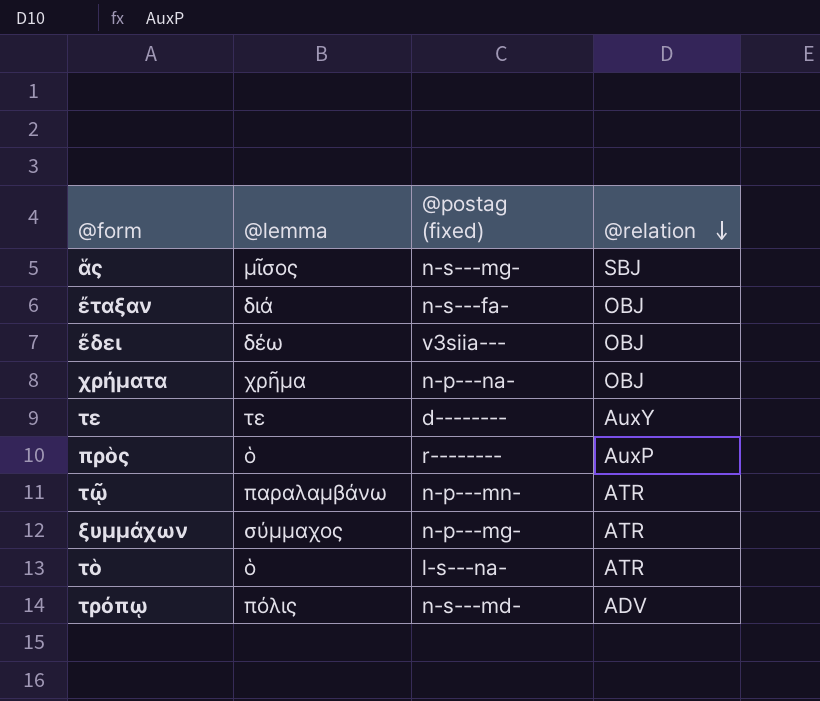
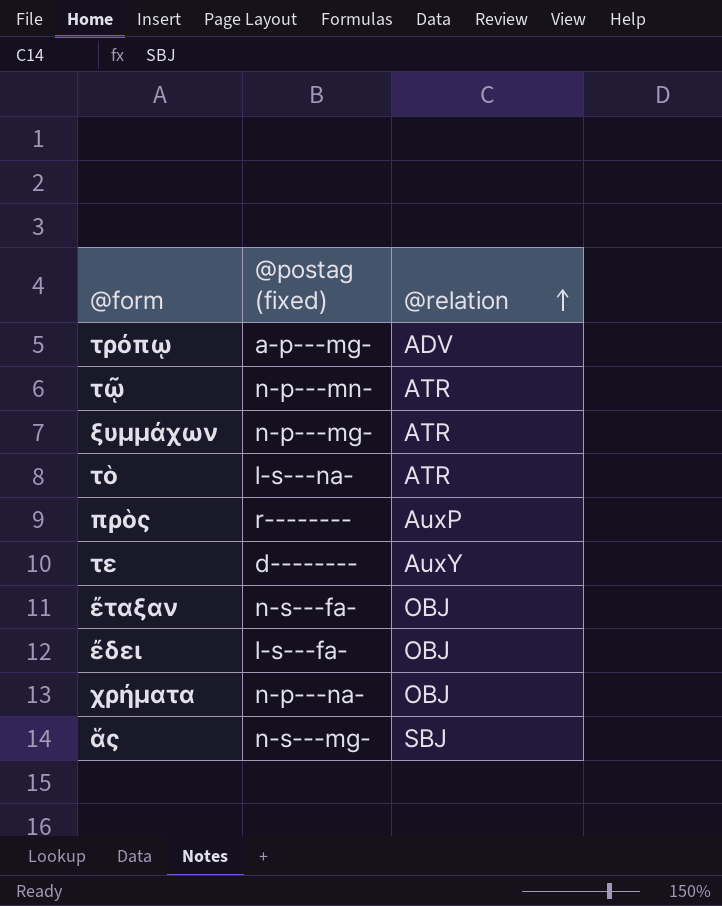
row order: @relation descending -> @relation ascending
column @lemma | position: 2 -> none
τρόπῳ | @postag (fixed): n-s---md- -> a-p---mg-
ἔδει | @postag (fixed): v3siia--- -> l-s---fa-

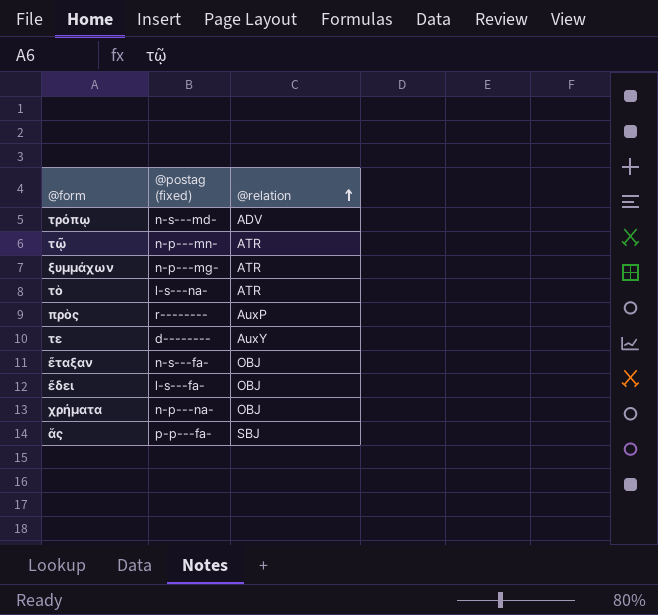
τρόπῳ | @postag (fixed): a-p---mg- -> n-s---md-
ἅς | @postag (fixed): n-s---mg- -> p-p---fa-

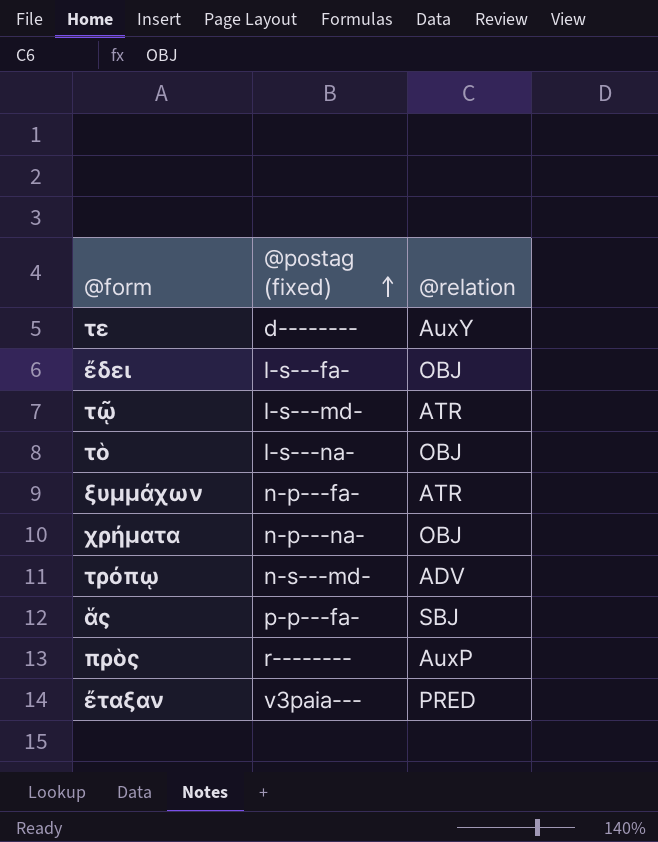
row order: @relation ascending -> @postag (fixed) ascending
τῷ | @postag (fixed): n-p---mn- -> l-s---md-
τὸ | @relation: ATR -> OBJ
ξυμμάχων | @postag (fixed): n-p---mg- -> n-p---fa-
ἔταξαν | @postag (fixed): n-s---fa- -> v3paia---
ἔταξαν | @relation: OBJ -> PRED

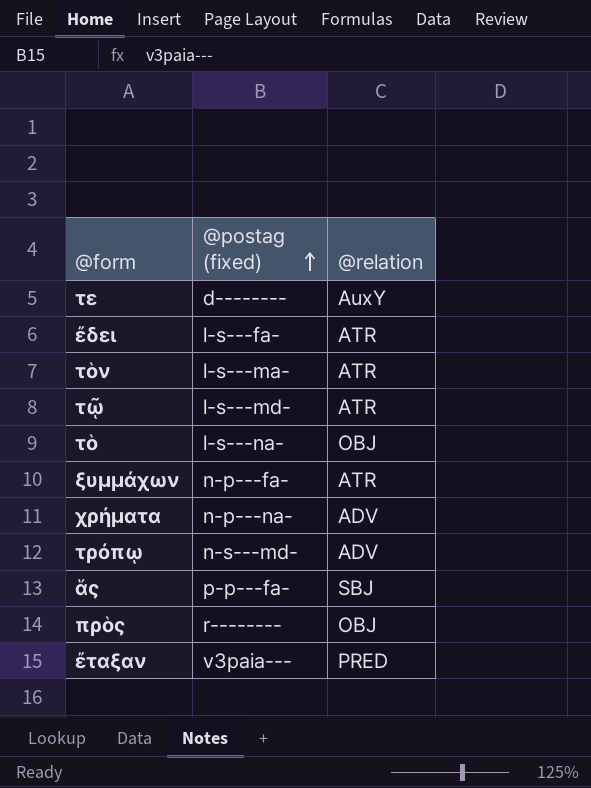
ἔδει | @relation: OBJ -> ATR
row τὸν: none -> l-s---ma- | ATR
χρήματα | @relation: OBJ -> ADV
πρὸς | @relation: AuxP -> OBJ

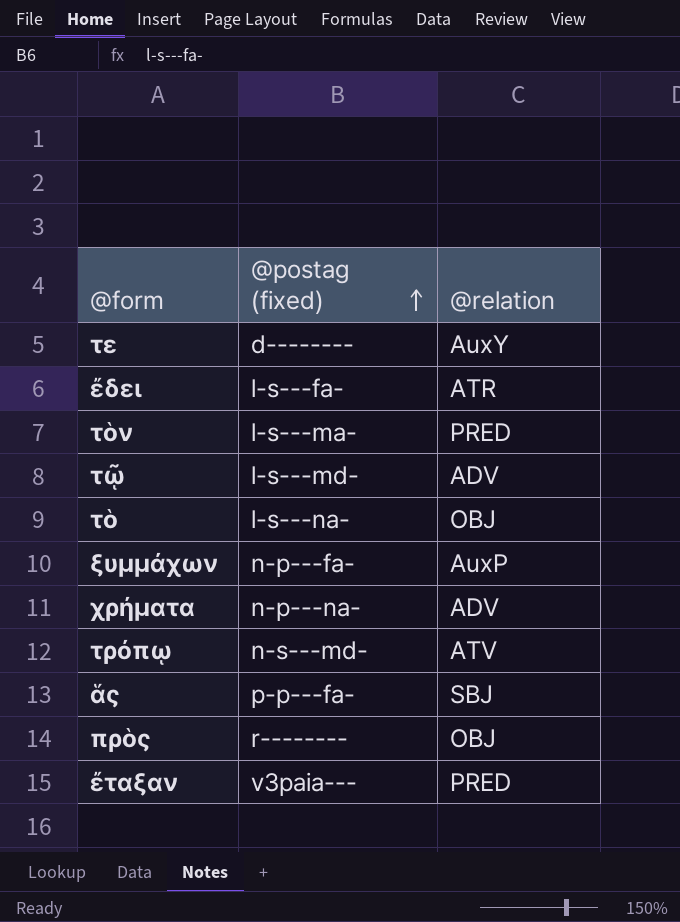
τὸν | @relation: ATR -> PRED
τῷ | @relation: ATR -> ADV
ξυμμάχων | @relation: ATR -> AuxP
τρόπῳ | @relation: ADV -> ATV

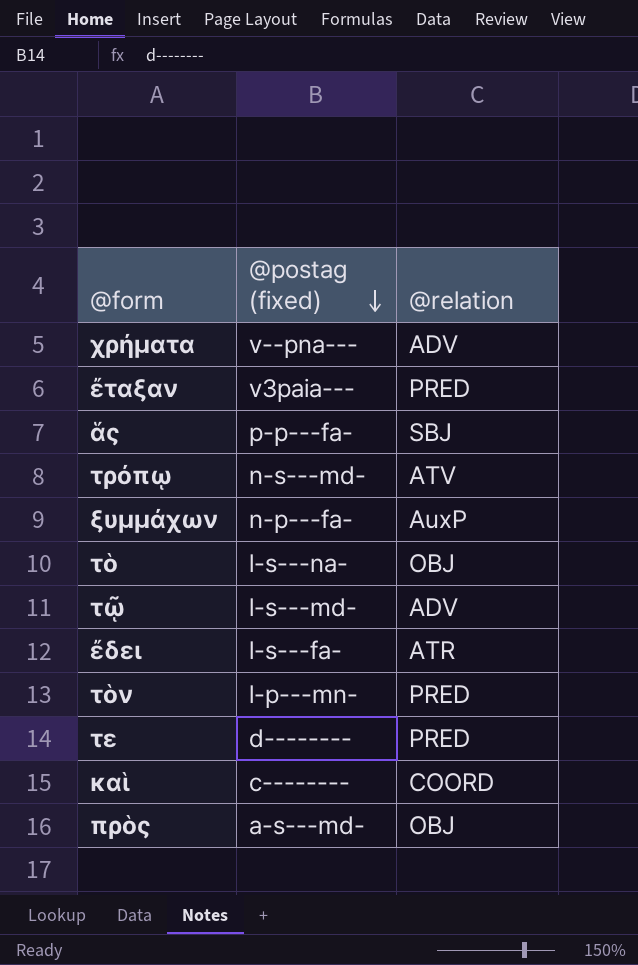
row order: @postag (fixed) ascending -> @postag (fixed) descending
χρήματα | @postag (fixed): n-p---na- -> v--pna---
τὸν | @postag (fixed): l-s---ma- -> l-p---mn-
τε | @relation: AuxY -> PRED
row καὶ: none -> c-------- | COORD
πρὸς | @postag (fixed): r-------- -> a-s---md-

